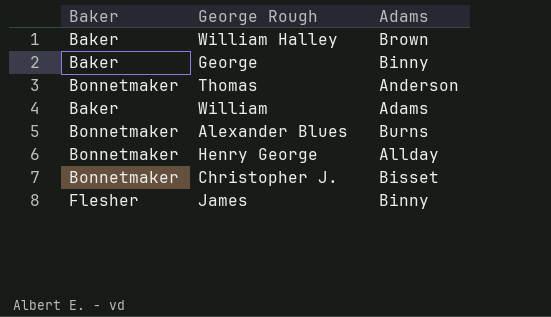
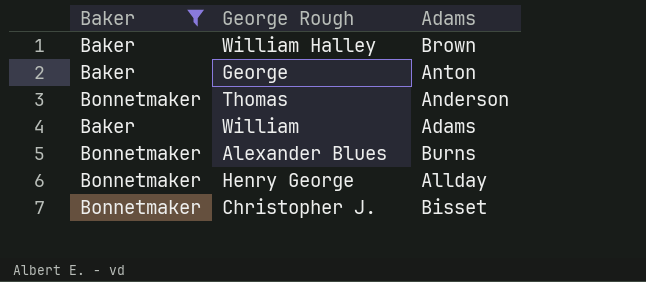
filter: none -> Baker != Flesher
George | Adams: Binny -> Anton

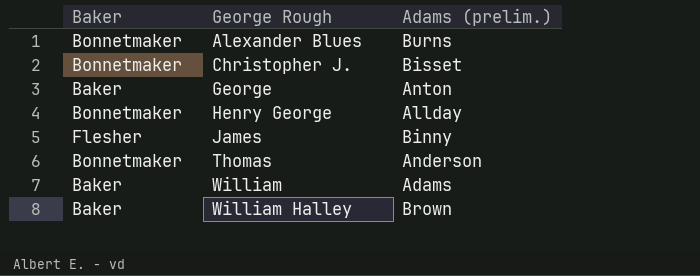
filter: Baker != Flesher -> none
row order: none -> George Rough ascending
column name: Adams -> Adams (prelim.)

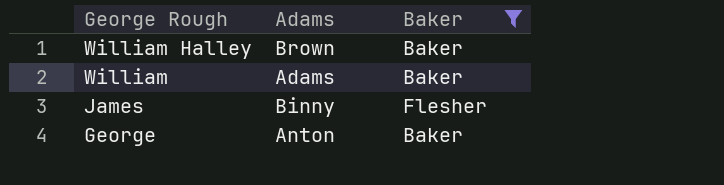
filter: none -> Baker != Bonnetmaker
row order: George Rough ascending -> George Rough descending
column name: Adams (prelim.) -> Adams
column Baker | position: 1 -> 3

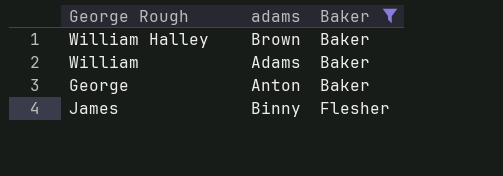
row order: George Rough descending -> Baker ascending
column name: Adams -> adams

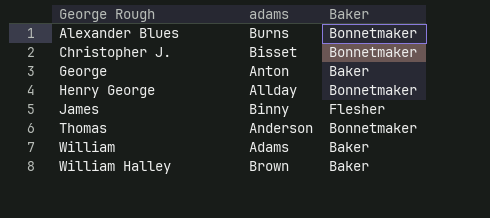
filter: Baker != Bonnetmaker -> none
row order: Baker ascending -> George Rough ascending

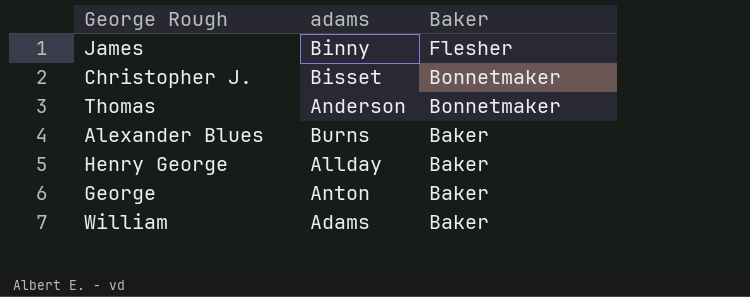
row order: George Rough ascending -> Baker descending
row William Halley: Brown | Baker -> none
Alexander Blues | Baker: Bonnetmaker -> Baker
Henry George | Baker: Bonnetmaker -> Baker

